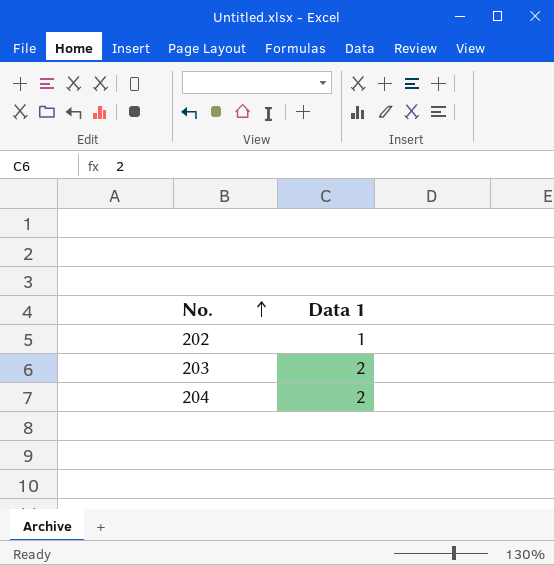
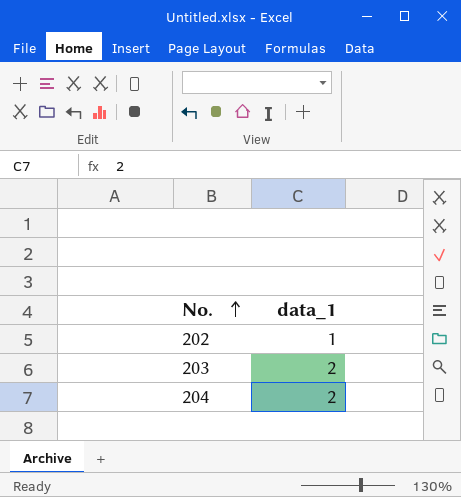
column name: Data 1 -> data_1

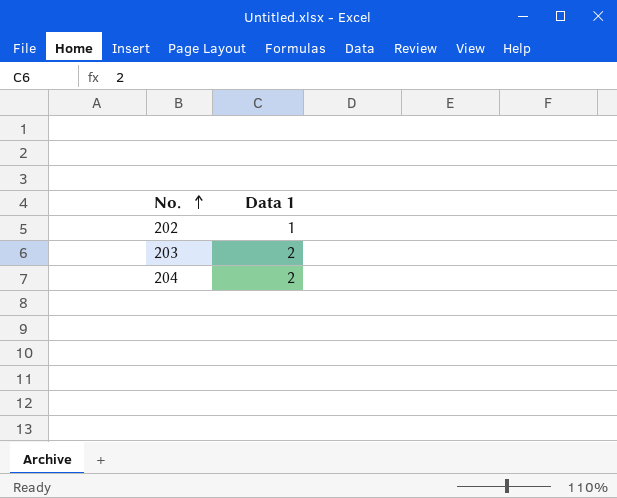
column name: data_1 -> Data 1

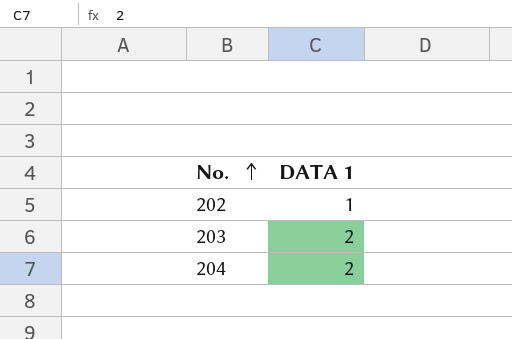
column name: Data 1 -> DATA 1

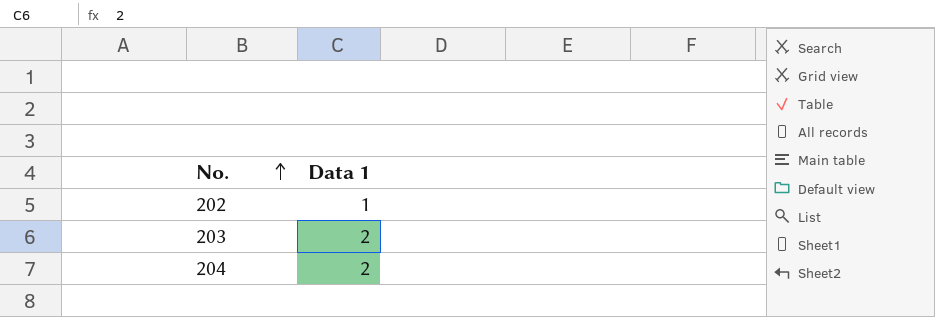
column name: DATA 1 -> Data 1

